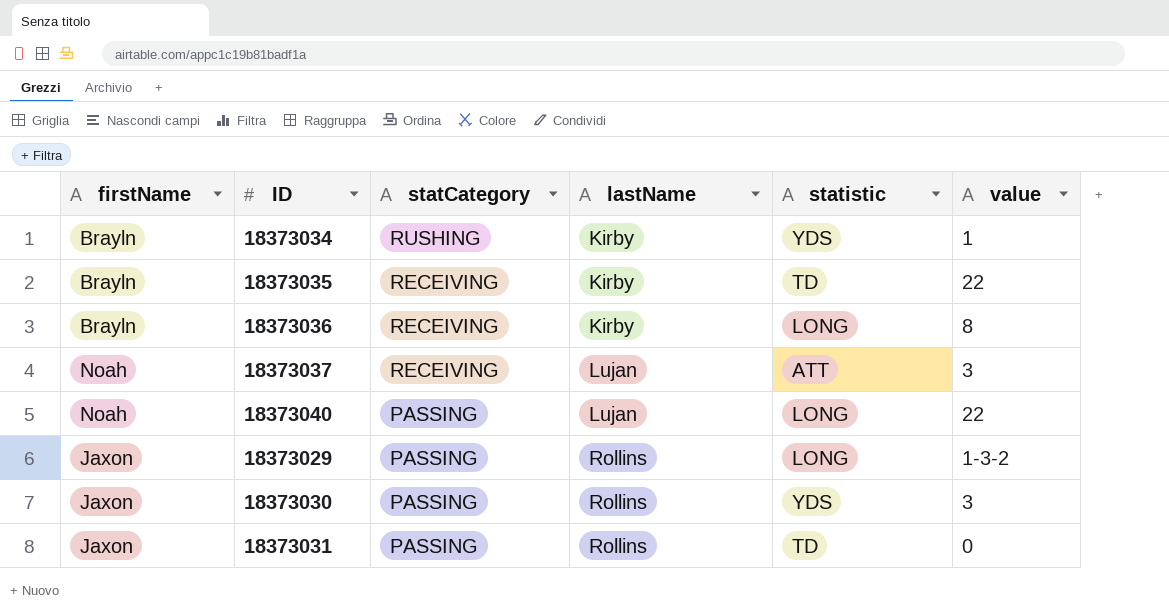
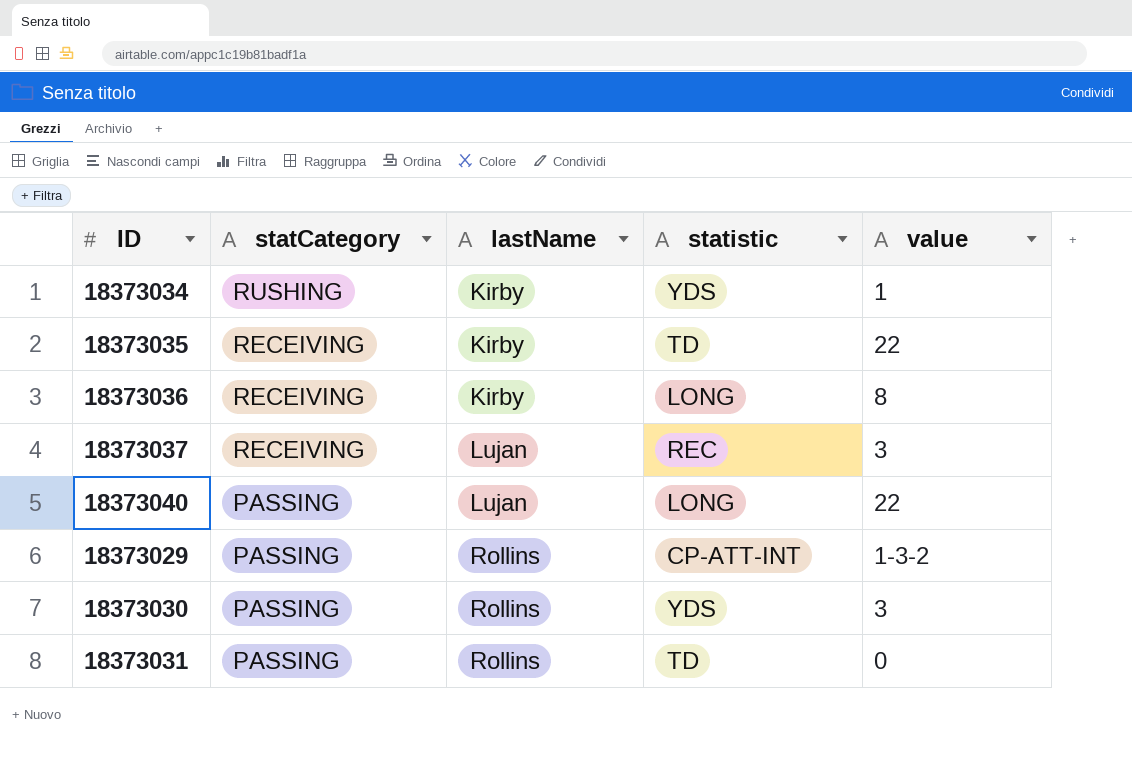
column firstName | position: 1 -> none
18373037 | statistic: ATT -> REC
18373029 | statistic: LONG -> CP-ATT-INT

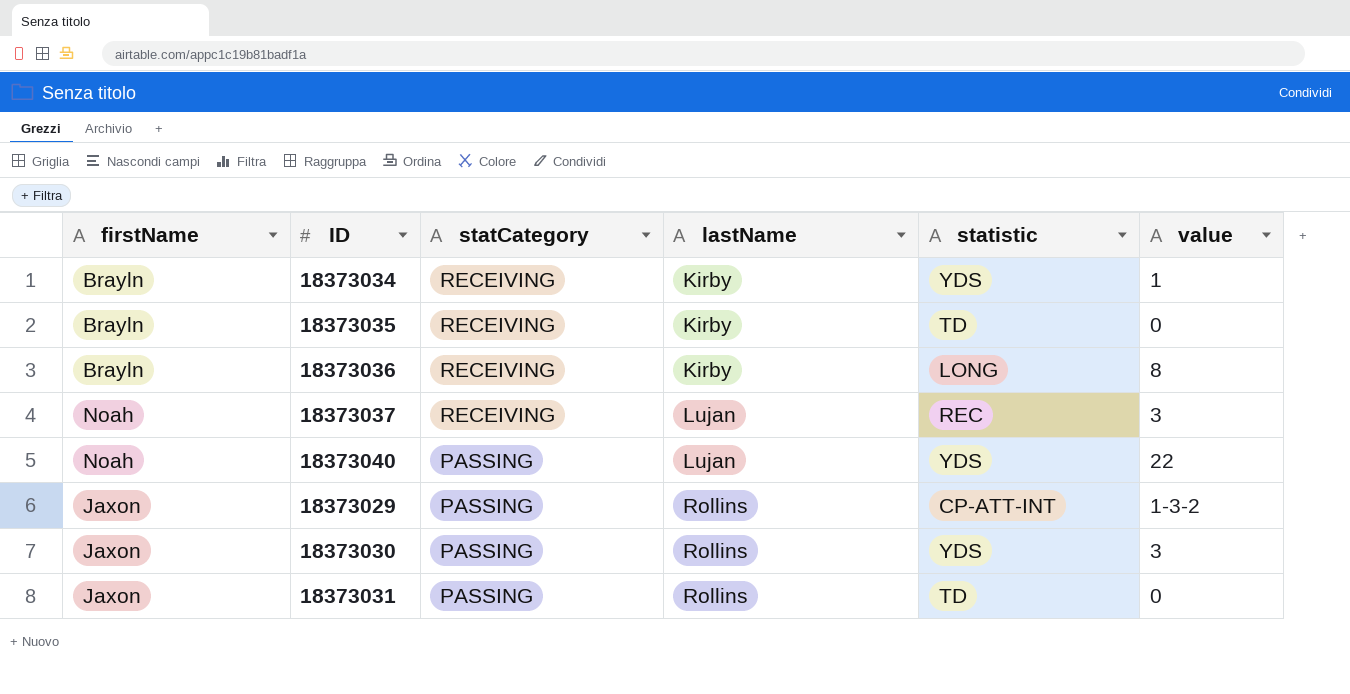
column firstName | position: none -> 1
18373034 | statCategory: RUSHING -> RECEIVING
18373035 | value: 22 -> 0
18373040 | statistic: LONG -> YDS

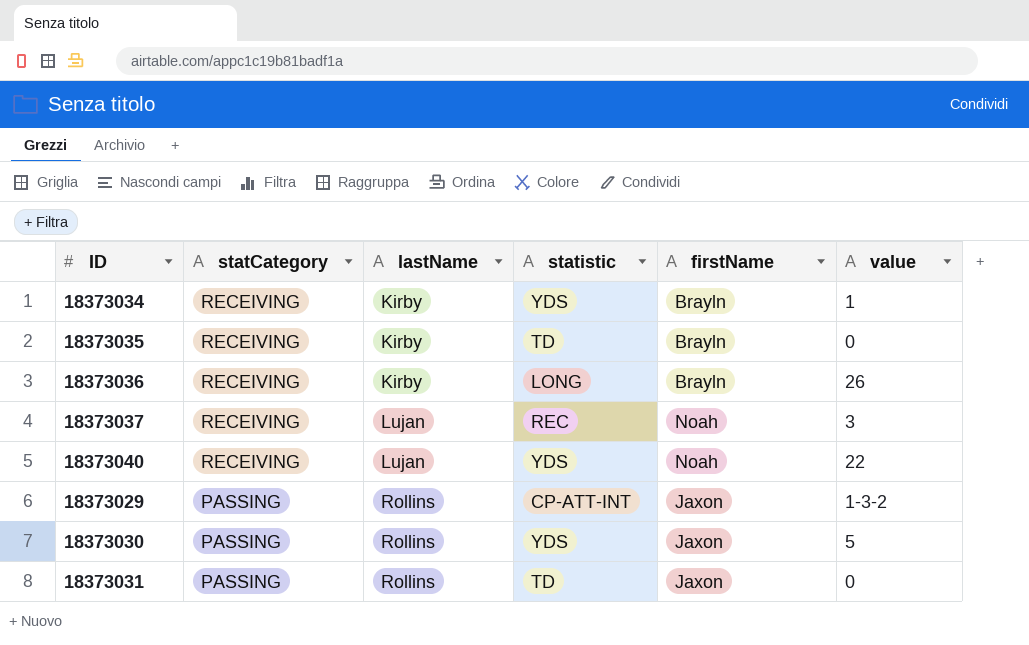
column firstName | position: 1 -> 5
18373036 | value: 8 -> 26
18373040 | statCategory: PASSING -> RECEIVING
18373030 | value: 3 -> 5

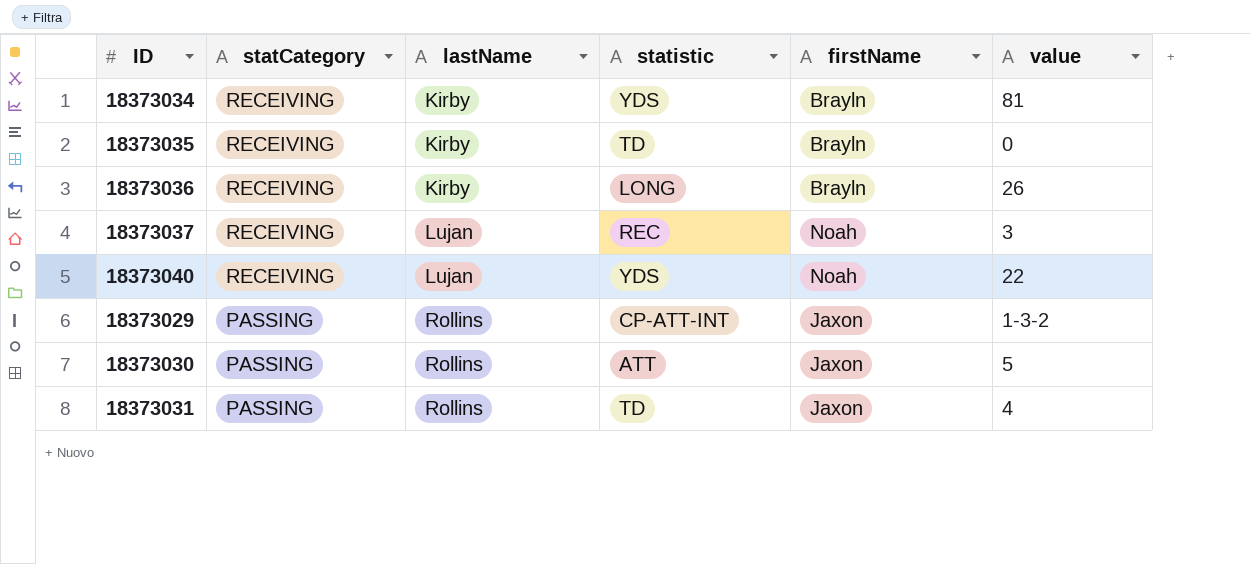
18373034 | value: 1 -> 81
18373030 | statistic: YDS -> ATT
18373031 | value: 0 -> 4

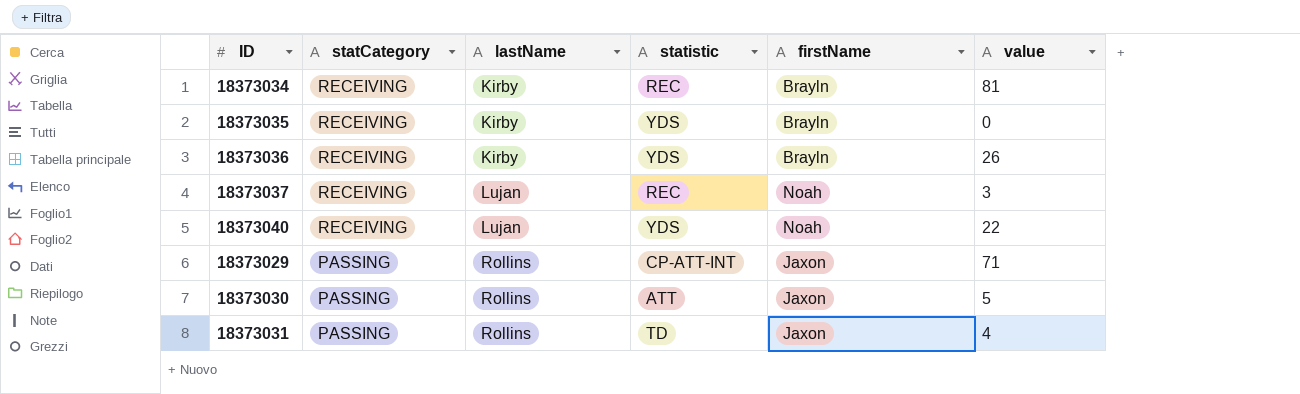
18373034 | statistic: YDS -> REC
18373035 | statistic: TD -> YDS
18373036 | statistic: LONG -> YDS
18373029 | value: 1-3-2 -> 71

